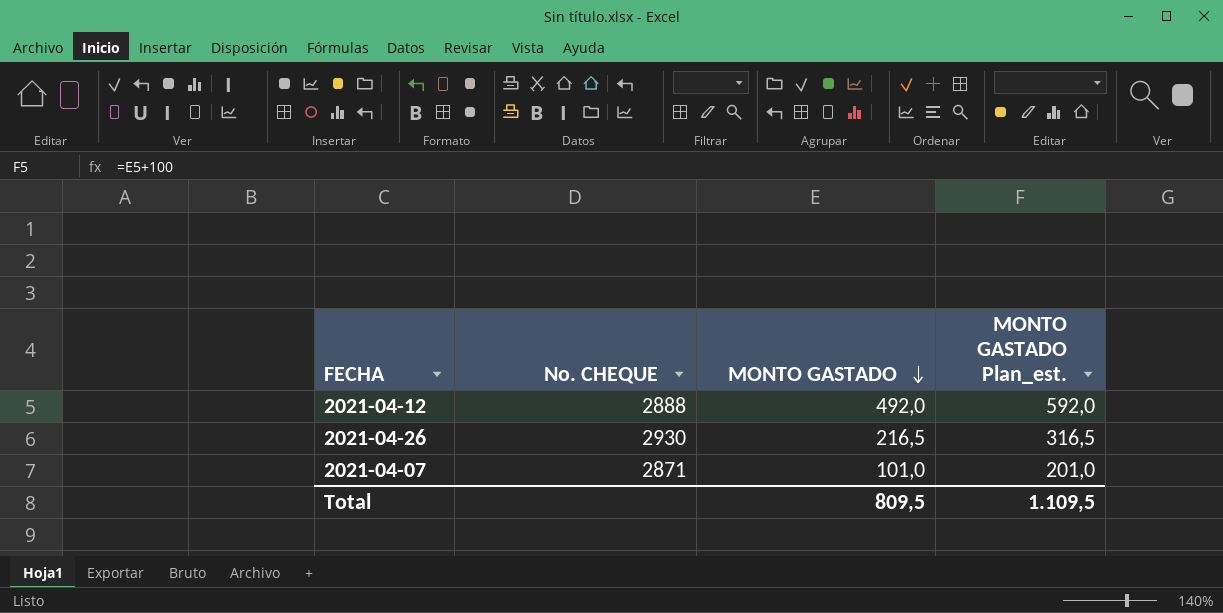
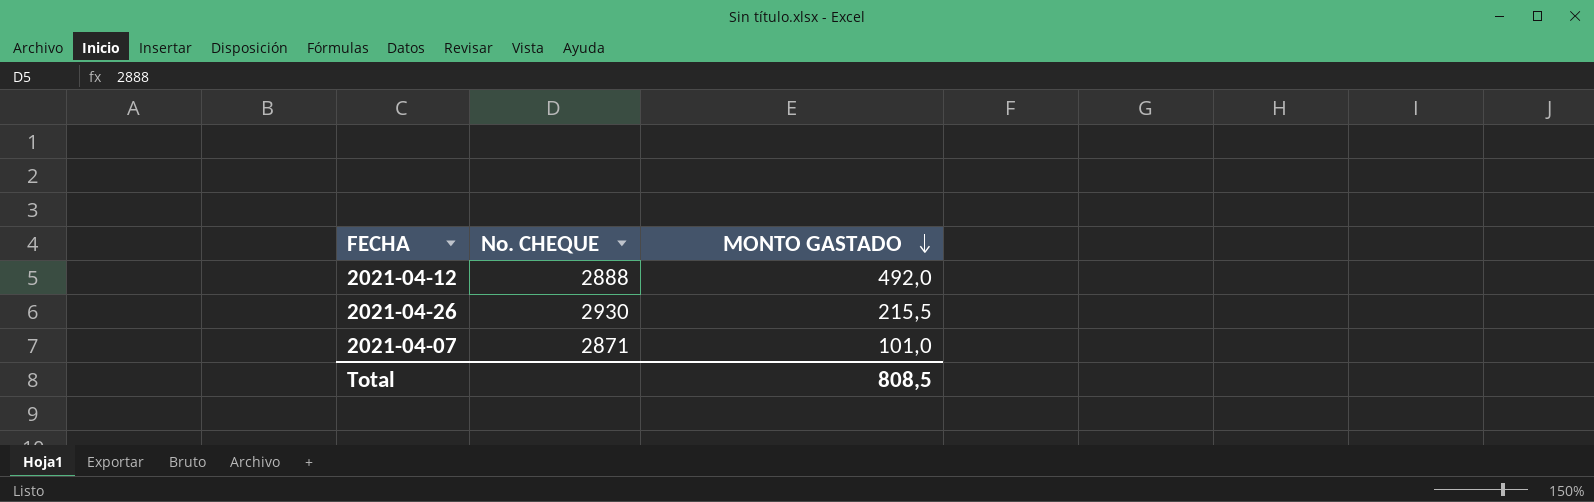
column MONTO GASTADO Plan_est. | formula: [MONTO GASTADO] + 100 -> none
2021-04-26 | MONTO GASTADO: 216,5 -> 215,5
Total | MONTO GASTADO: 809,5 -> 808,5

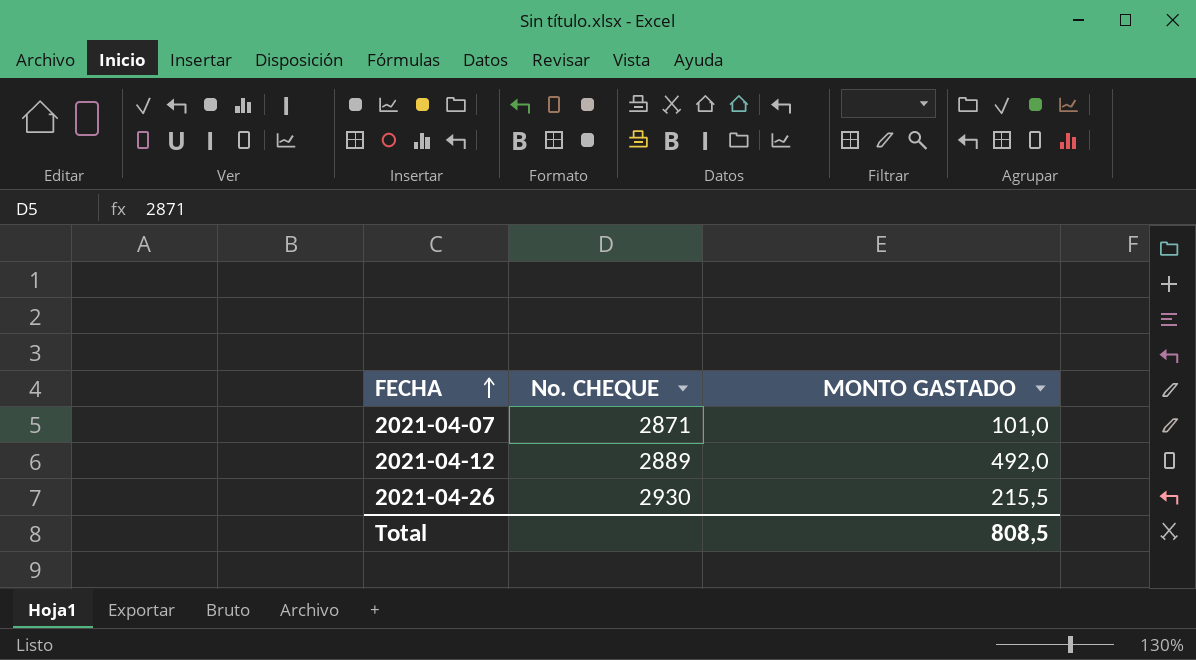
row order: MONTO GASTADO descending -> FECHA ascending
2021-04-12 | No. CHEQUE: 2888 -> 2889

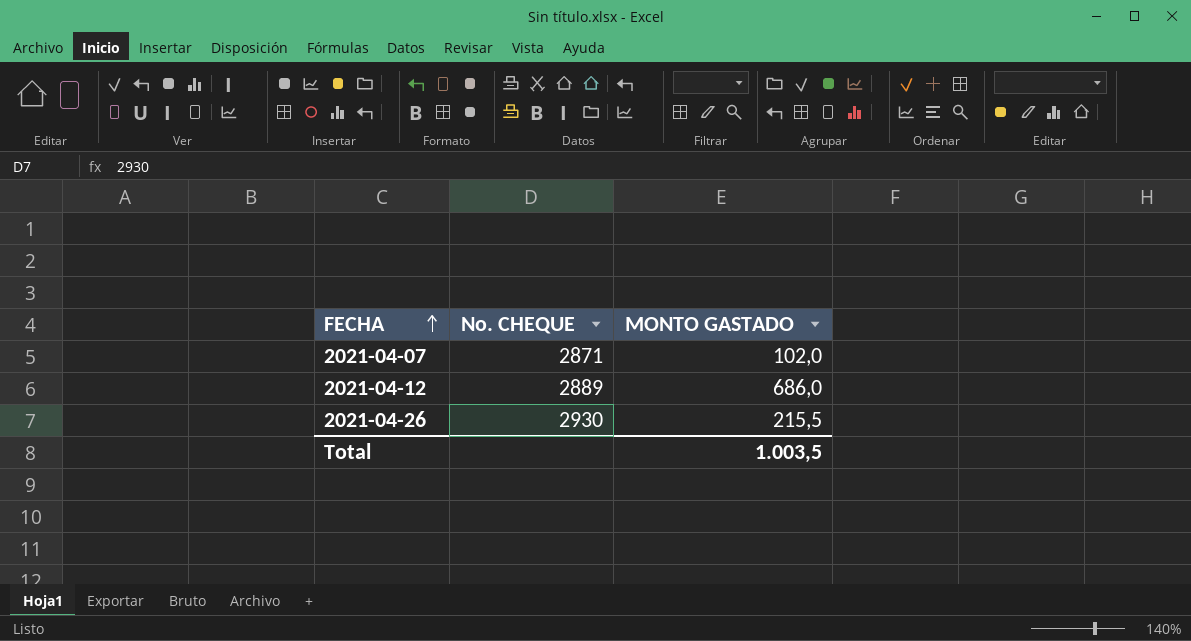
2021-04-07 | MONTO GASTADO: 101,0 -> 102,0
2021-04-12 | MONTO GASTADO: 492,0 -> 686,0
Total | MONTO GASTADO: 808,5 -> 1.003,5

